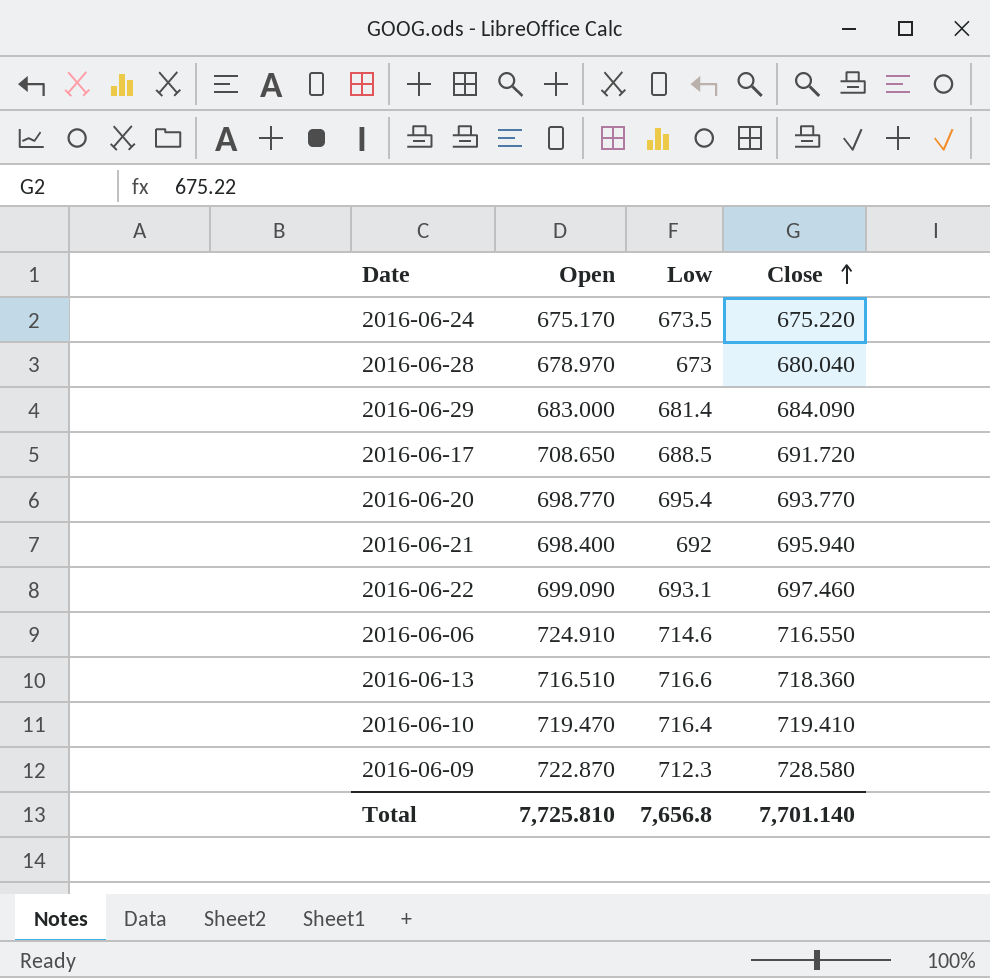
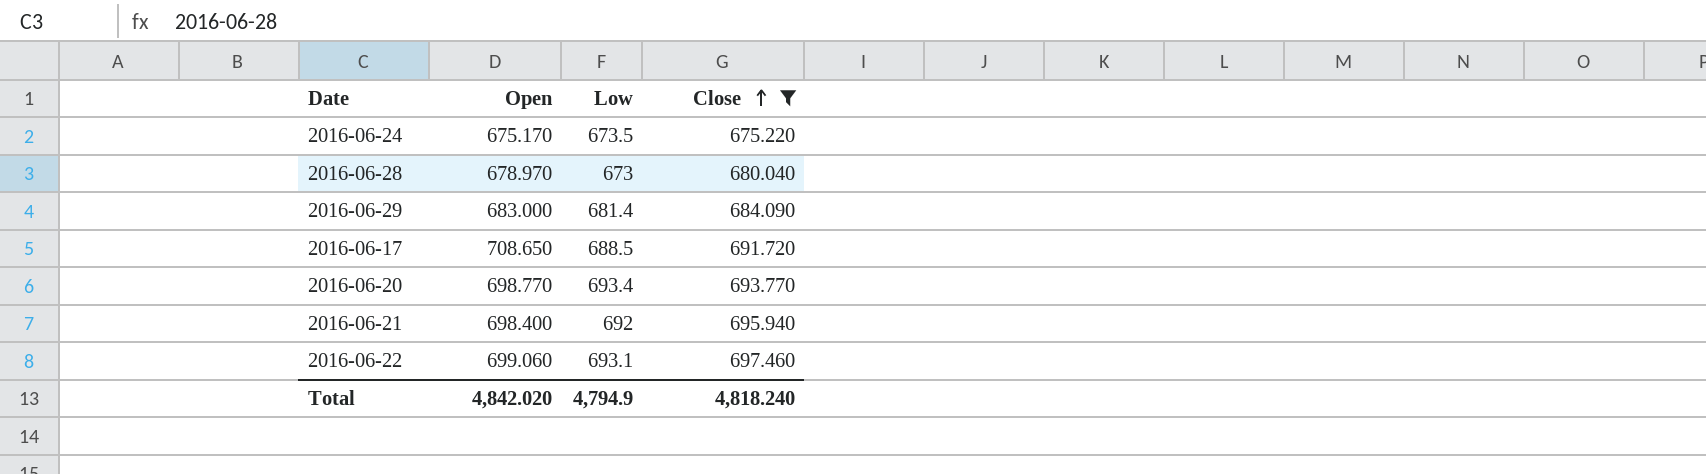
filter: none -> Close <= 697.460
2016-06-20 | Low: 695.4 -> 693.4
2016-06-22 | Open: 699.090 -> 699.060
Total | Open: 7,725.810 -> 4,842.020
Total | Low: 7,656.8 -> 4,794.9
Total | Close: 7,701.140 -> 4,818.240

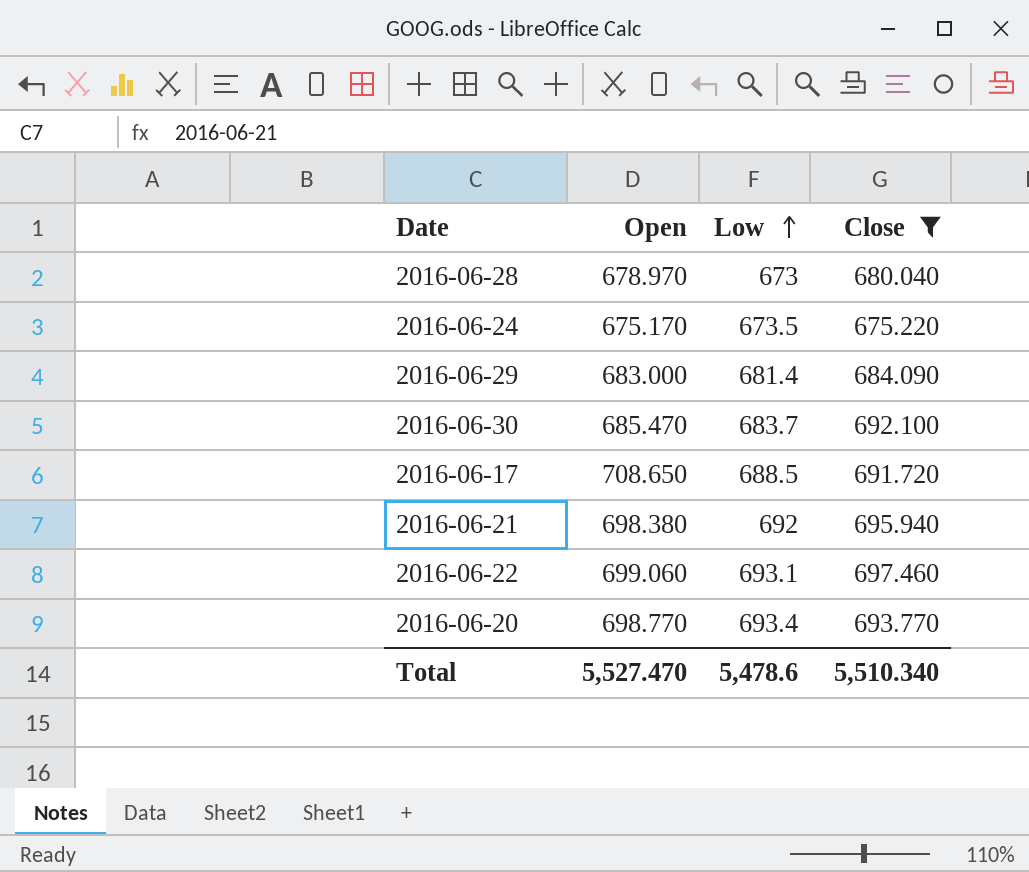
row order: Close ascending -> Low ascending
row 2016-06-30: none -> 685.470 | 683.7 | 692.100
2016-06-21 | Open: 698.400 -> 698.380
Total | Open: 4,842.020 -> 5,527.470
Total | Low: 4,794.9 -> 5,478.6
Total | Close: 4,818.240 -> 5,510.340

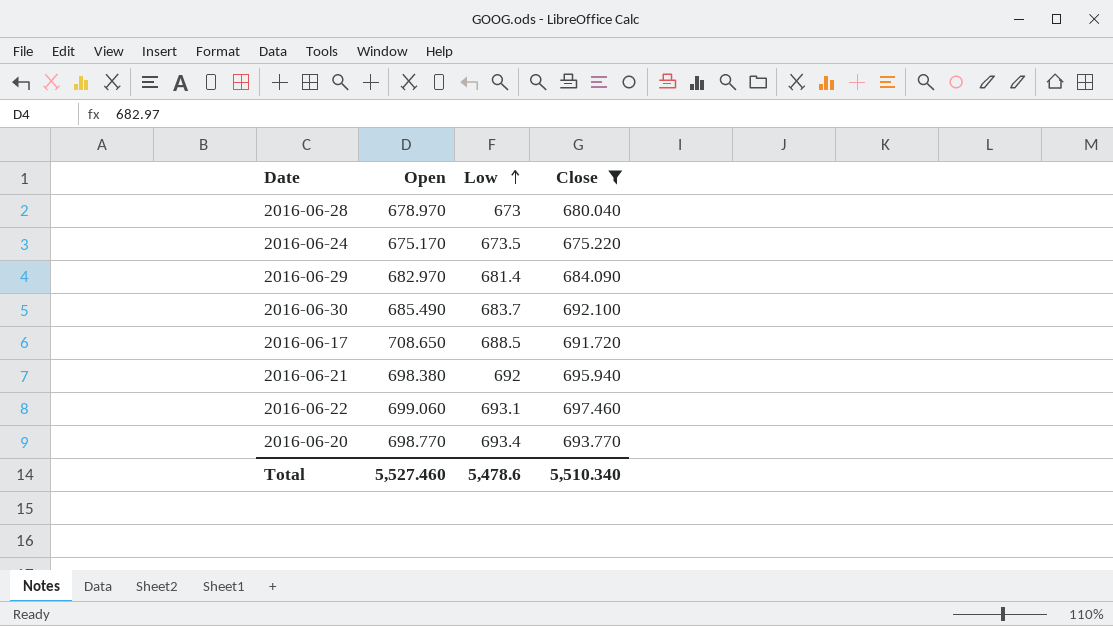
2016-06-29 | Open: 683.000 -> 682.970
2016-06-30 | Open: 685.470 -> 685.490
Total | Open: 5,527.470 -> 5,527.460

